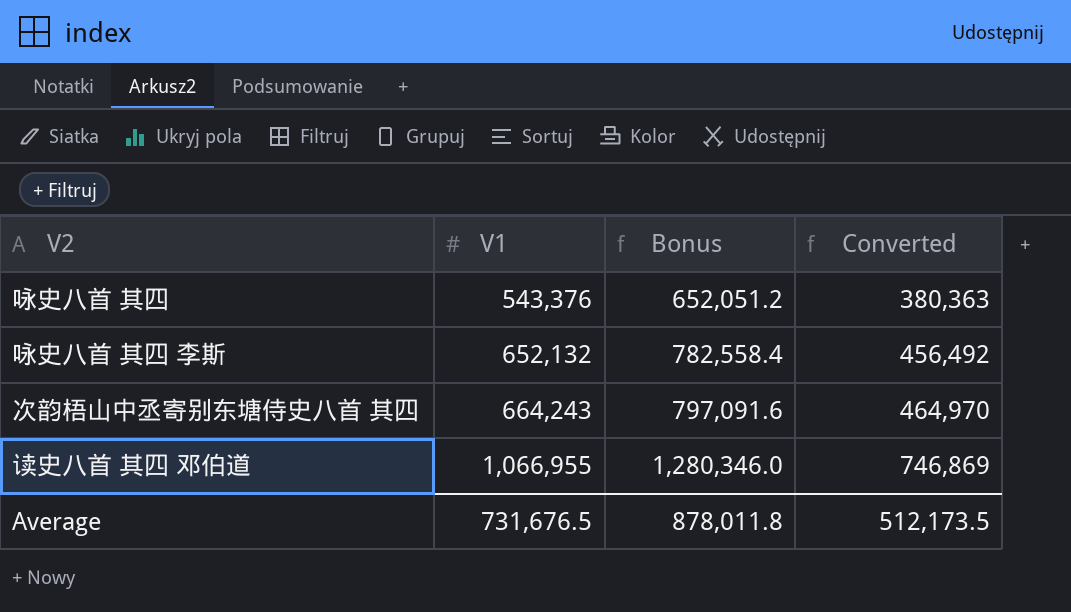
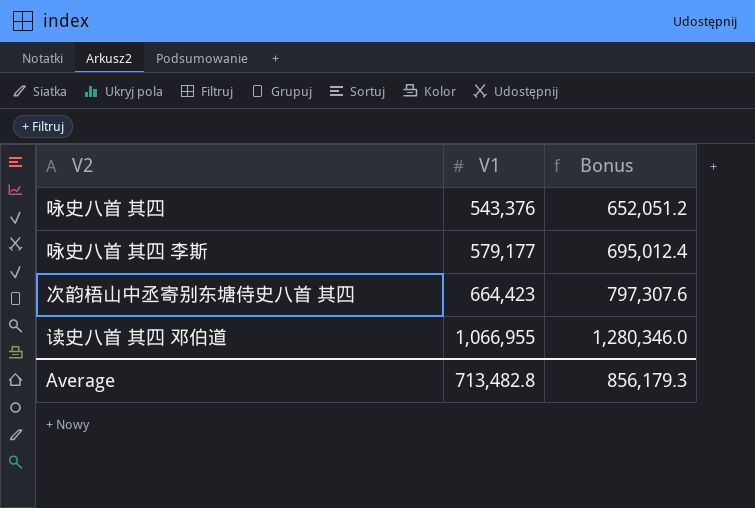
column Converted | formula: [V1] * 0.7 -> none
咏史八首 其四 李斯 | V1: 652,132 -> 579,177
咏史八首 其四 李斯 | Bonus: 782,558.4 -> 695,012.4
次韵梧山中丞寄别东塘侍史八首 其四 | V1: 664,243 -> 664,423
次韵梧山中丞寄别东塘侍史八首 其四 | Bonus: 797,091.6 -> 797,307.6
Average | V1: 731,676.5 -> 713,482.8
Average | Bonus: 878,011.8 -> 856,179.3

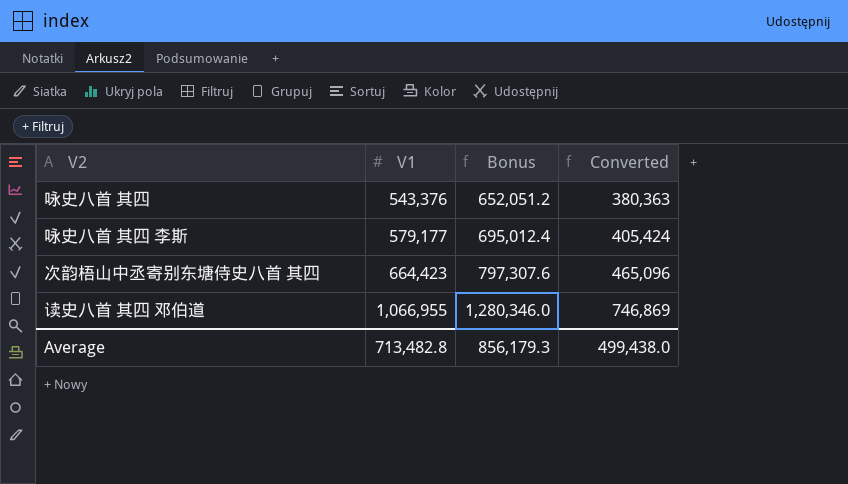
column Converted | formula: none -> [V1] * 0.7

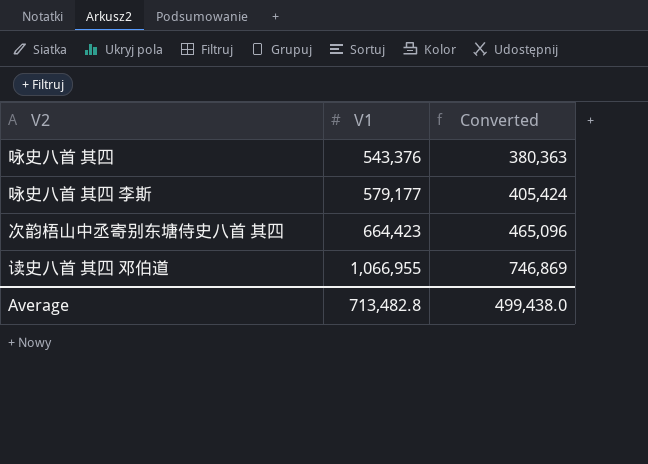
column Bonus | formula: [V1] * 1.2 -> none

